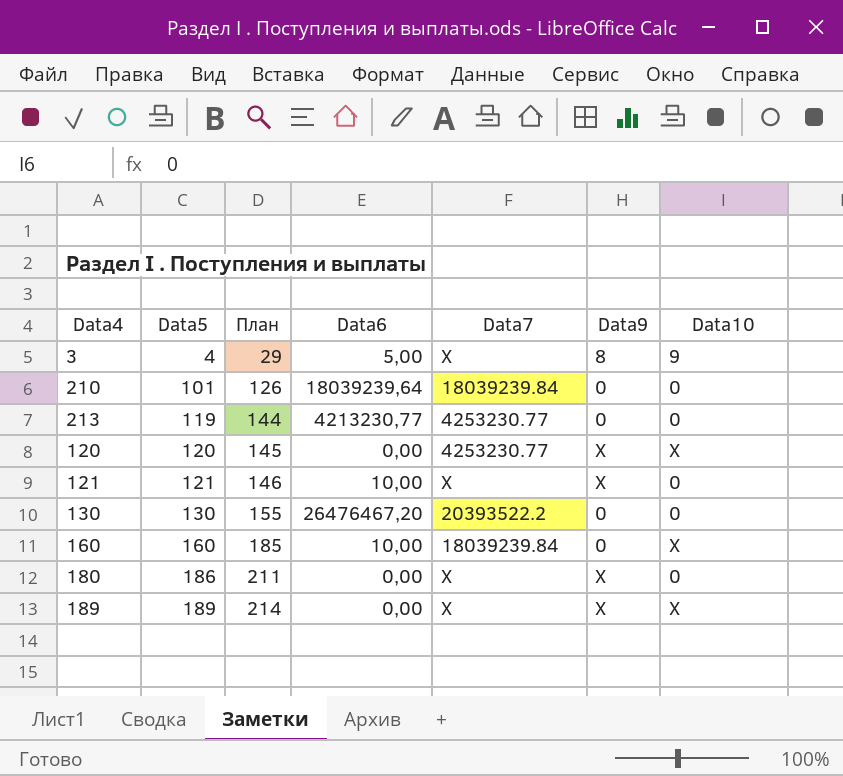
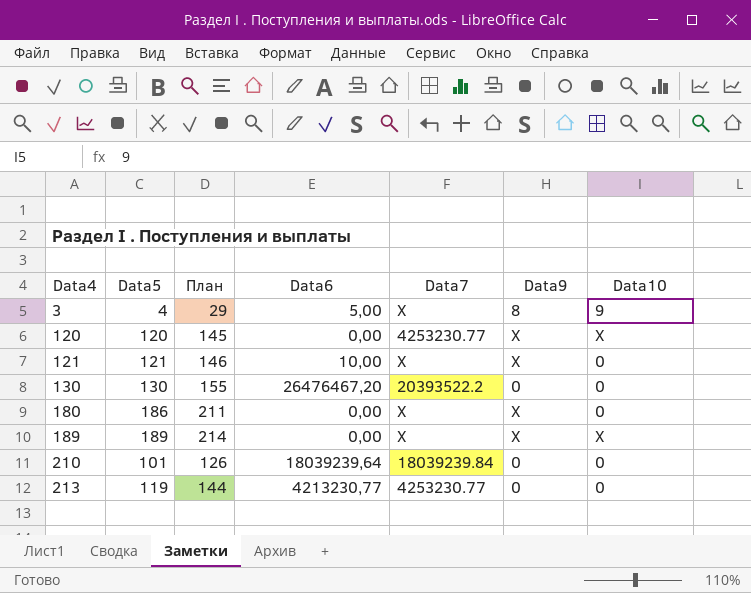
row order: Data5 ascending -> Data4 ascending
row 160: 160 | 185 | 10,00 | 18039239.84 | 0 | X -> none

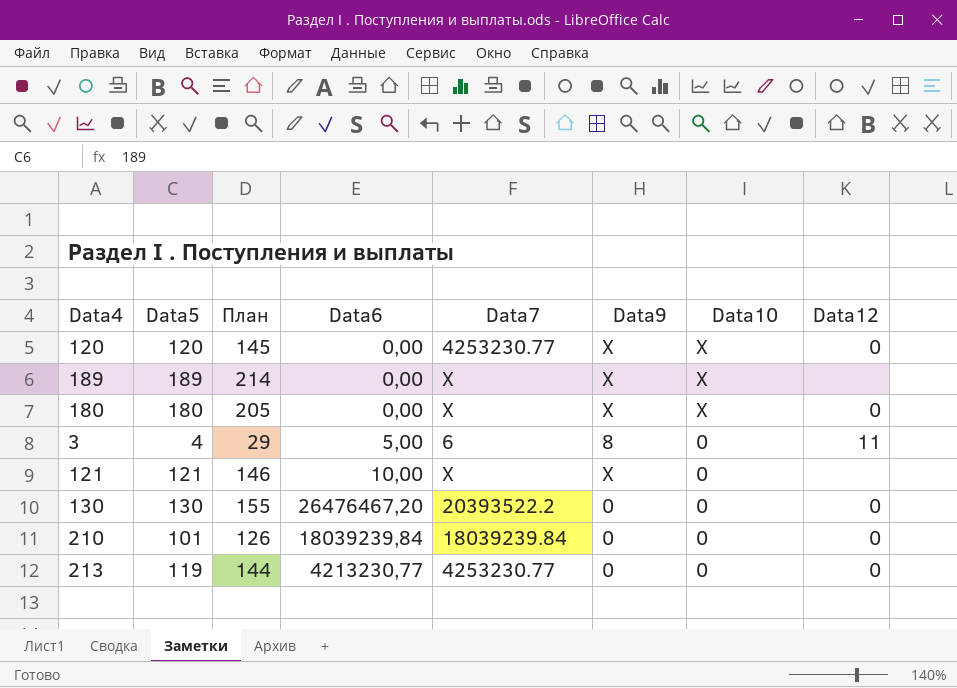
row order: Data4 ascending -> Data10 descending
column Data12 | position: none -> 8
180 | Data5: 186 -> 180
180 | План: 211 -> 205
180 | Data10: 0 -> Х
3 | Data7: Х -> 6
3 | Data10: 9 -> 0
210 | Data6: 18039239,64 -> 18039239,84

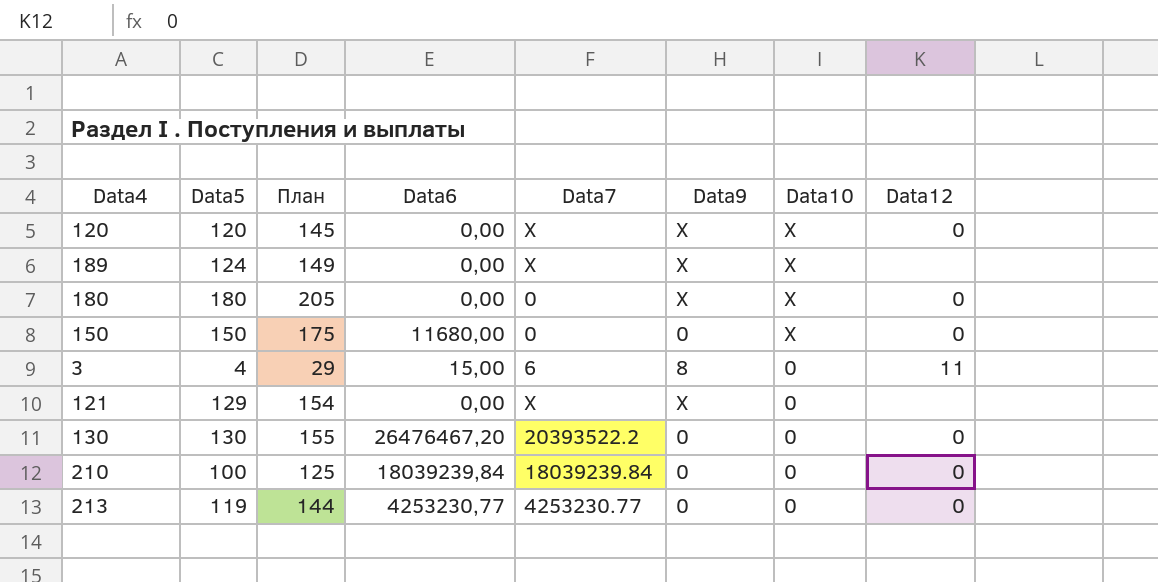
120 | Data7: 4253230.77 -> Х
189 | Data5: 189 -> 124
189 | План: 214 -> 149
180 | Data7: Х -> 0
row 150: none -> 150 | 175 | 11680,00 | 0 | 0 | Х | 0
3 | Data6: 5,00 -> 15,00
121 | Data5: 121 -> 129
121 | План: 146 -> 154
121 | Data6: 10,00 -> 0,00
121 | Data7: Х -> X
210 | Data5: 101 -> 100
210 | План: 126 -> 125
213 | Data6: 4213230,77 -> 4253230,77

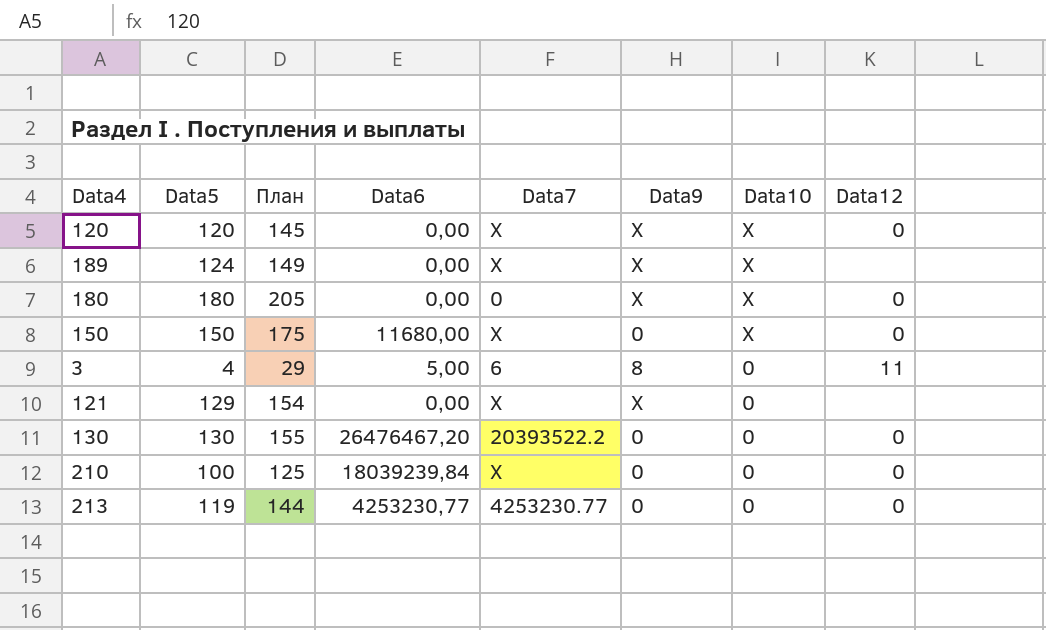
150 | Data7: 0 -> Х
3 | Data6: 15,00 -> 5,00
210 | Data7: 18039239.84 -> Х

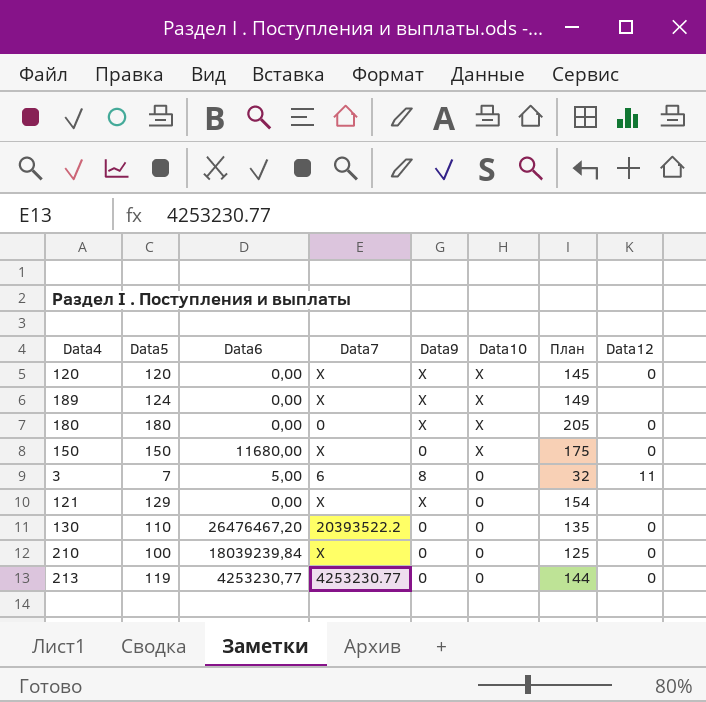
column План | position: 3 -> 7
3 | Data5: 4 -> 7
3 | План: 29 -> 32
130 | Data5: 130 -> 110
130 | План: 155 -> 135

